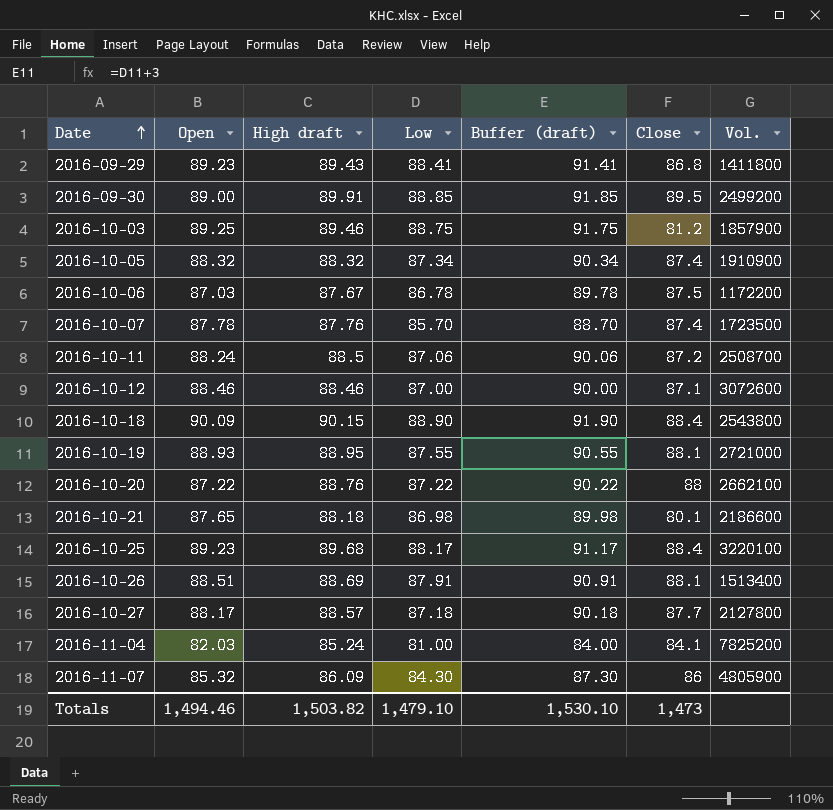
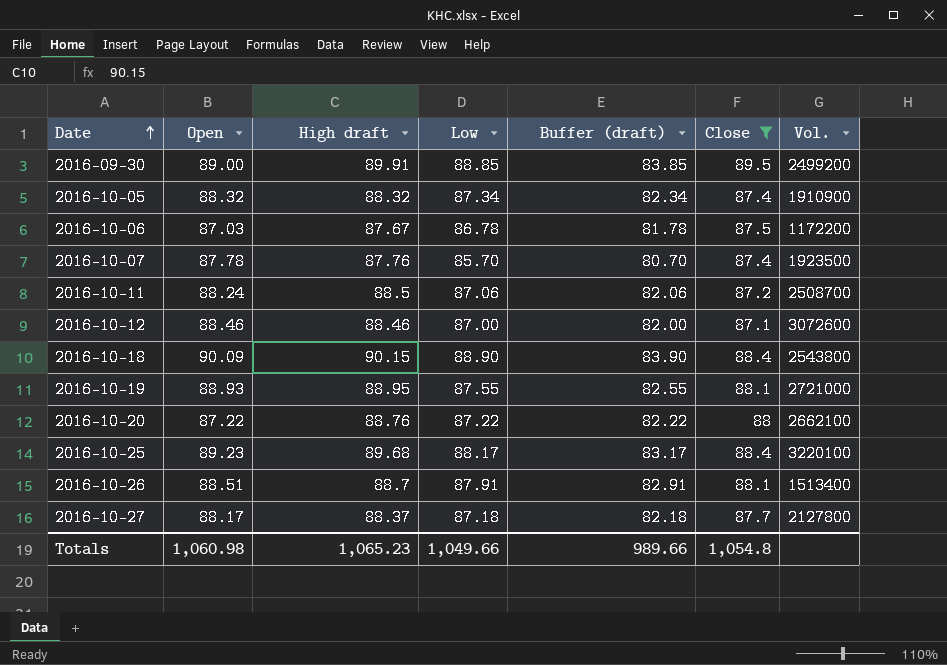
filter: none -> Close >= 87.1
column Buffer (draft) | formula: [Low] + 3 -> [Low] - 5
2016-10-07 | Vol.: 1723500 -> 1923500
2016-10-26 | High draft: 88.69 -> 88.7
2016-10-27 | High draft: 88.57 -> 88.37
Totals | Open: 1,494.46 -> 1,060.98
Totals | High draft: 1,503.82 -> 1,065.23
Totals | Low: 1,479.10 -> 1,049.66
Totals | Buffer (draft): 1,530.10 -> 989.66
Totals | Close: 1,473 -> 1,054.8

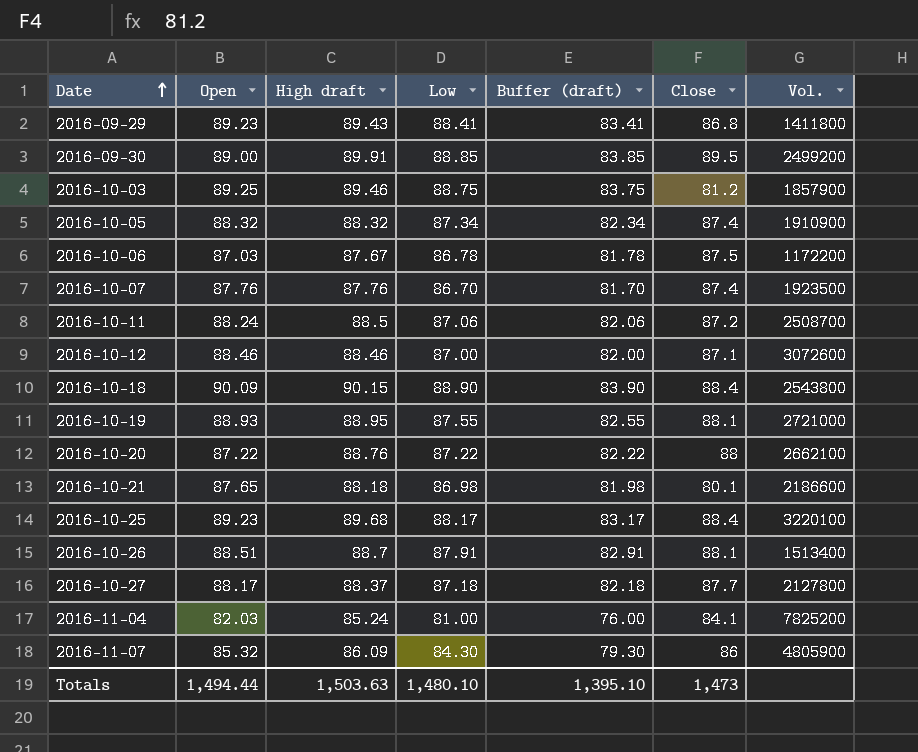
filter: Close >= 87.1 -> none
2016-10-07 | Open: 87.78 -> 87.76
2016-10-07 | Low: 85.70 -> 86.70
2016-10-07 | Buffer (draft): 80.70 -> 81.70
Totals | Open: 1,060.98 -> 1,494.44
Totals | High draft: 1,065.23 -> 1,503.63
Totals | Low: 1,049.66 -> 1,480.10
Totals | Buffer (draft): 989.66 -> 1,395.10
Totals | Close: 1,054.8 -> 1,473

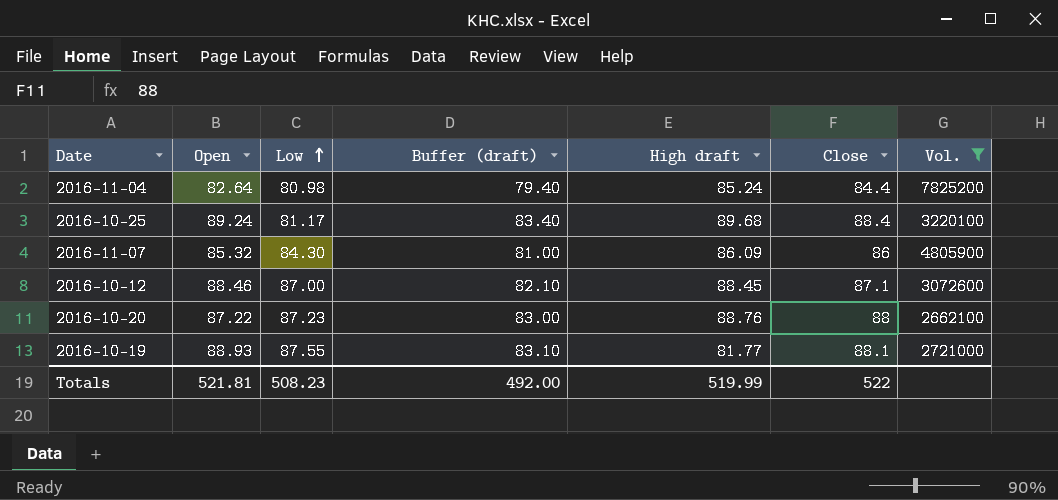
filter: none -> Vol. >= 2662100
row order: Date ascending -> Low ascending
column Buffer (draft) | formula: [Low] - 5 -> [Close] - 5
column High draft | position: 3 -> 5
2016-11-04 | Open: 82.03 -> 82.64
2016-11-04 | Low: 81.00 -> 80.98
2016-11-04 | Close: 84.1 -> 84.4
2016-10-25 | Open: 89.23 -> 89.24
2016-10-25 | Low: 88.17 -> 81.17
2016-10-12 | High draft: 88.46 -> 88.45
2016-10-20 | Low: 87.22 -> 87.23
2016-10-19 | High draft: 88.95 -> 81.77
Totals | Open: 1,494.44 -> 521.81
Totals | Low: 1,480.10 -> 508.23
Totals | Buffer (draft): 1,395.10 -> 492.00
Totals | High draft: 1,503.63 -> 519.99
Totals | Close: 1,473 -> 522

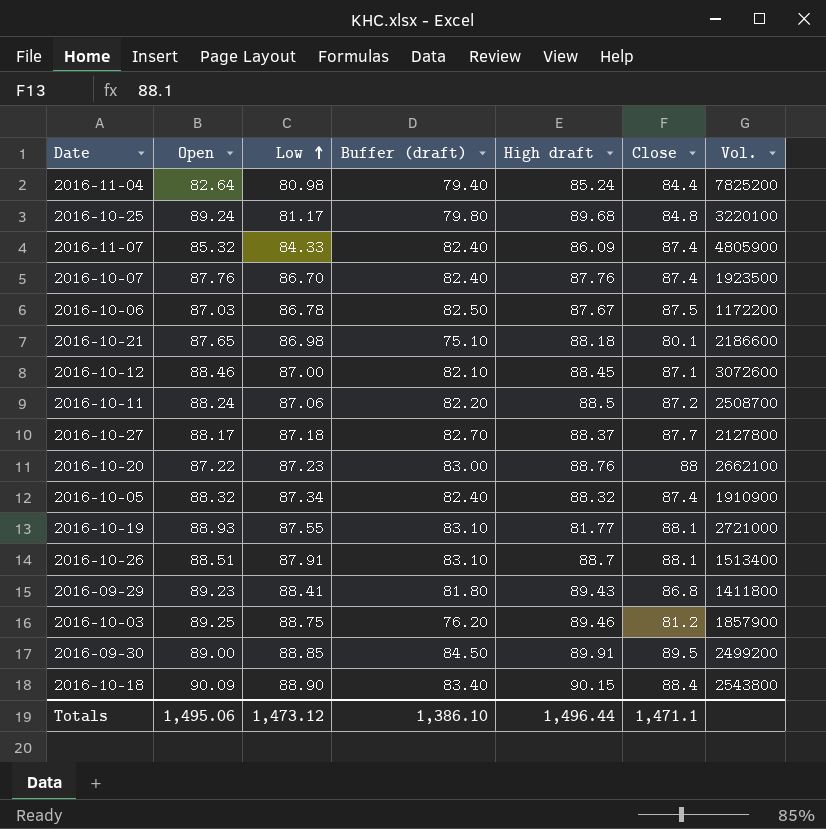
filter: Vol. >= 2662100 -> none
2016-10-25 | Buffer (draft): 83.40 -> 79.80
2016-10-25 | Close: 88.4 -> 84.8
2016-11-07 | Low: 84.30 -> 84.33
2016-11-07 | Buffer (draft): 81.00 -> 82.40
2016-11-07 | Close: 86 -> 87.4
Totals | Open: 521.81 -> 1,495.06
Totals | Low: 508.23 -> 1,473.12
Totals | Buffer (draft): 492.00 -> 1,386.10
Totals | High draft: 519.99 -> 1,496.44
Totals | Close: 522 -> 1,471.1

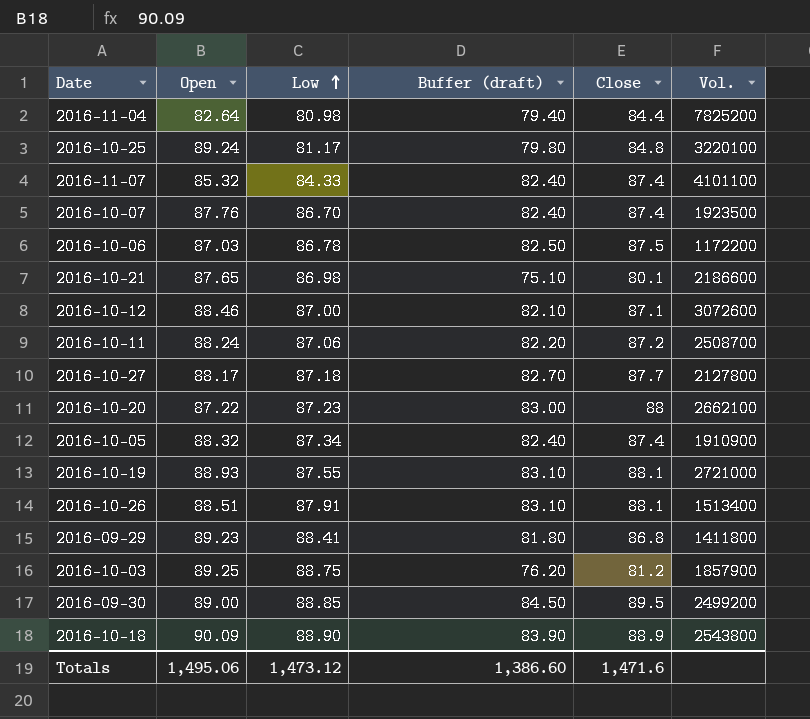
column High draft | position: 5 -> none
2016-11-07 | Vol.: 4805900 -> 4101100
2016-10-18 | Buffer (draft): 83.40 -> 83.90
2016-10-18 | Close: 88.4 -> 88.9
Totals | Buffer (draft): 1,386.10 -> 1,386.60
Totals | Close: 1,471.1 -> 1,471.6

